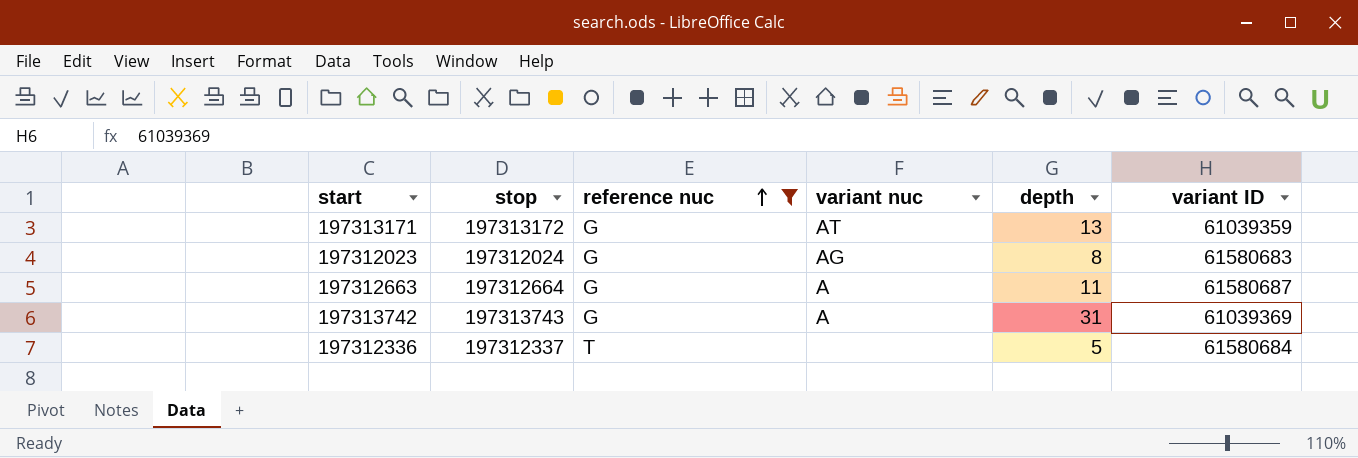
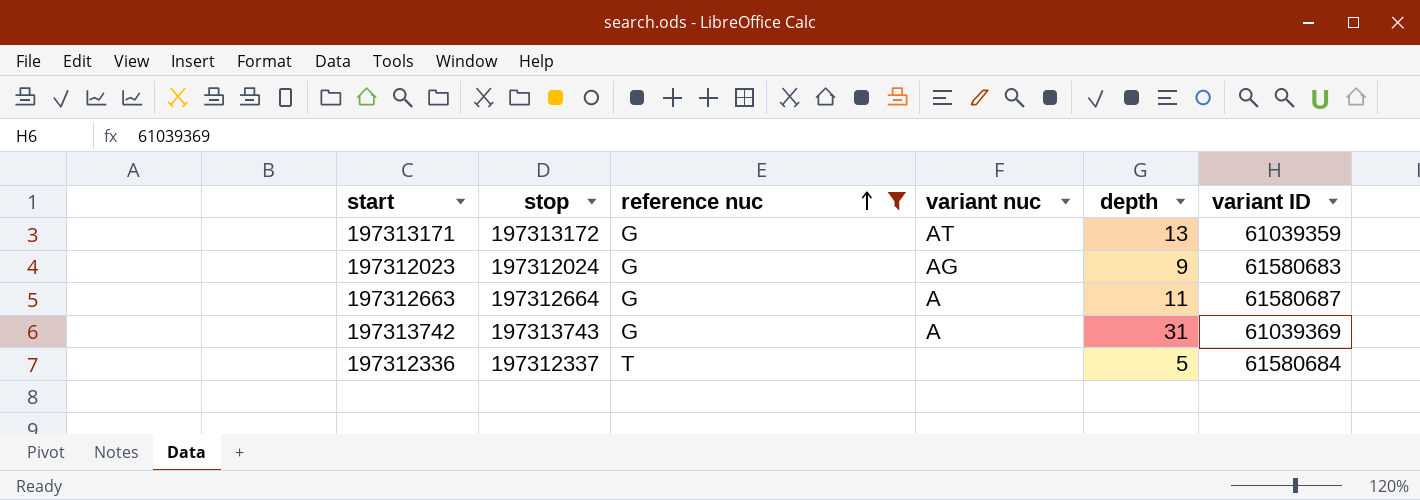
197312023 | depth: 8 -> 9

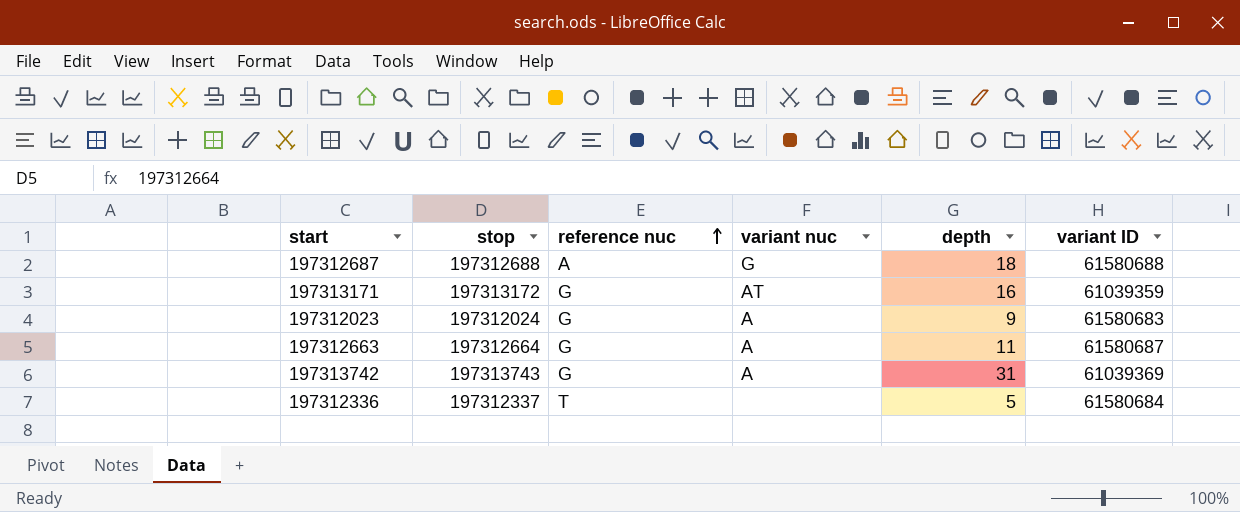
filter: reference nuc != A -> none
197313171 | depth: 13 -> 16
197312023 | variant nuc: AG -> A

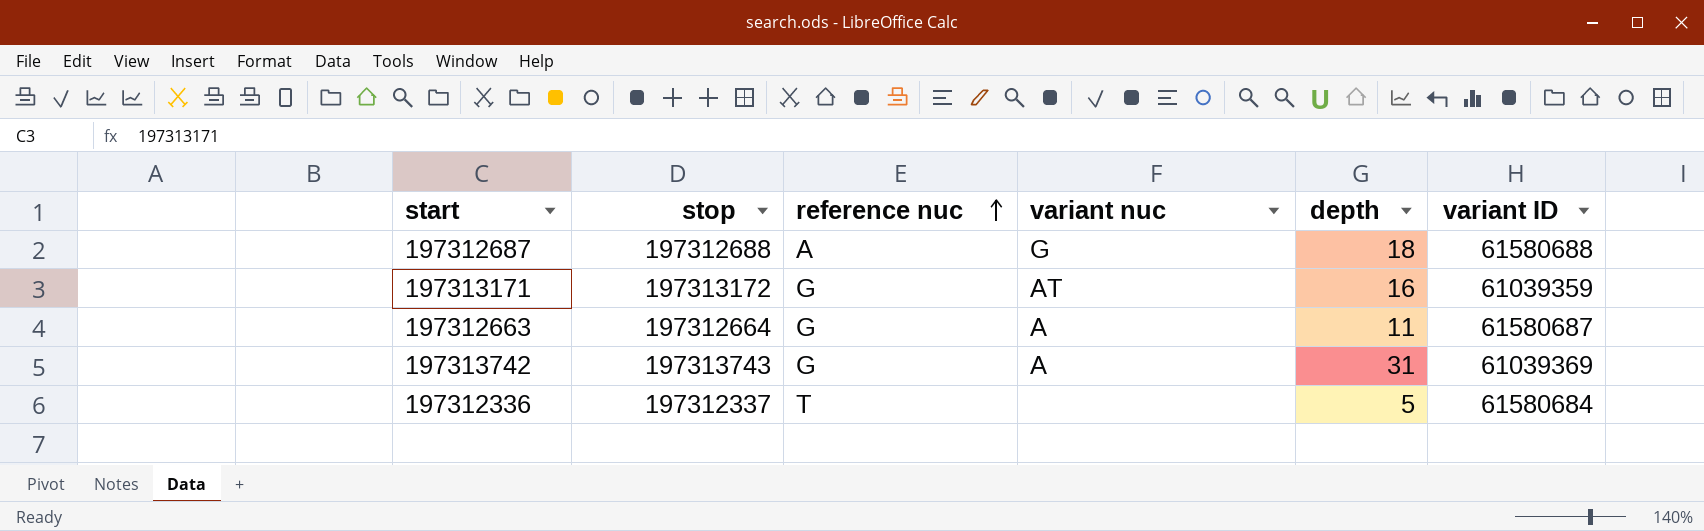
row 197312023: 197312024 | G | A | 9 | 61580683 -> none

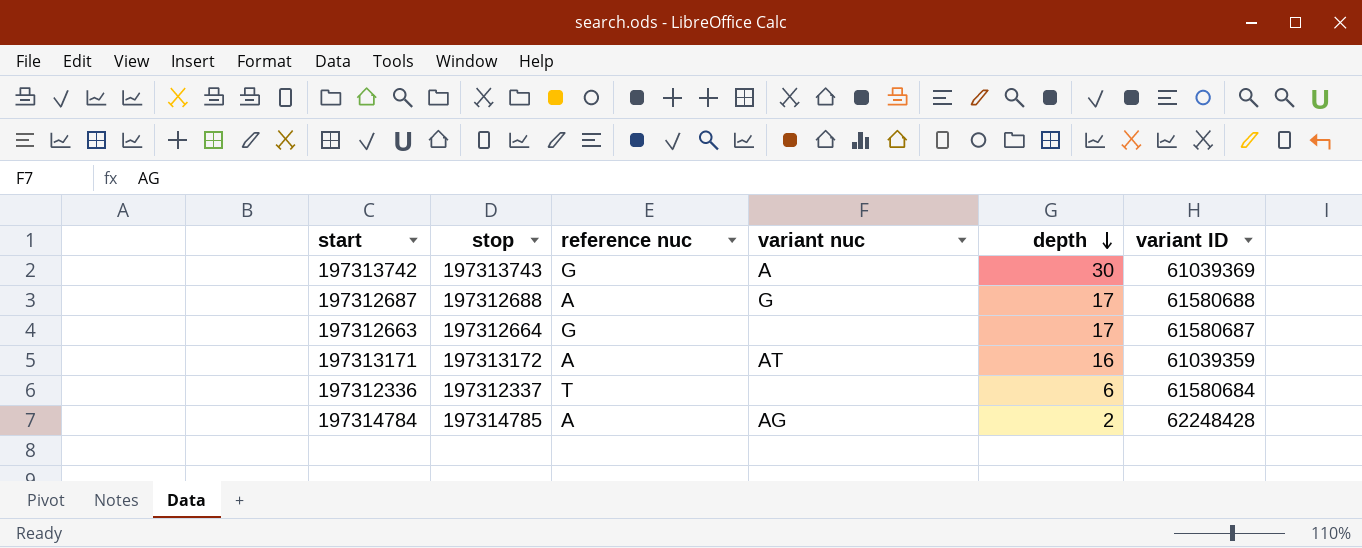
row order: reference nuc ascending -> depth descending
197313742 | depth: 31 -> 30
197312687 | depth: 18 -> 17
197312663 | variant nuc: A -> none
197312663 | depth: 11 -> 17
197313171 | reference nuc: G -> A
197312336 | depth: 5 -> 6
row 197314784: none -> 197314785 | A | AG | 2 | 62248428

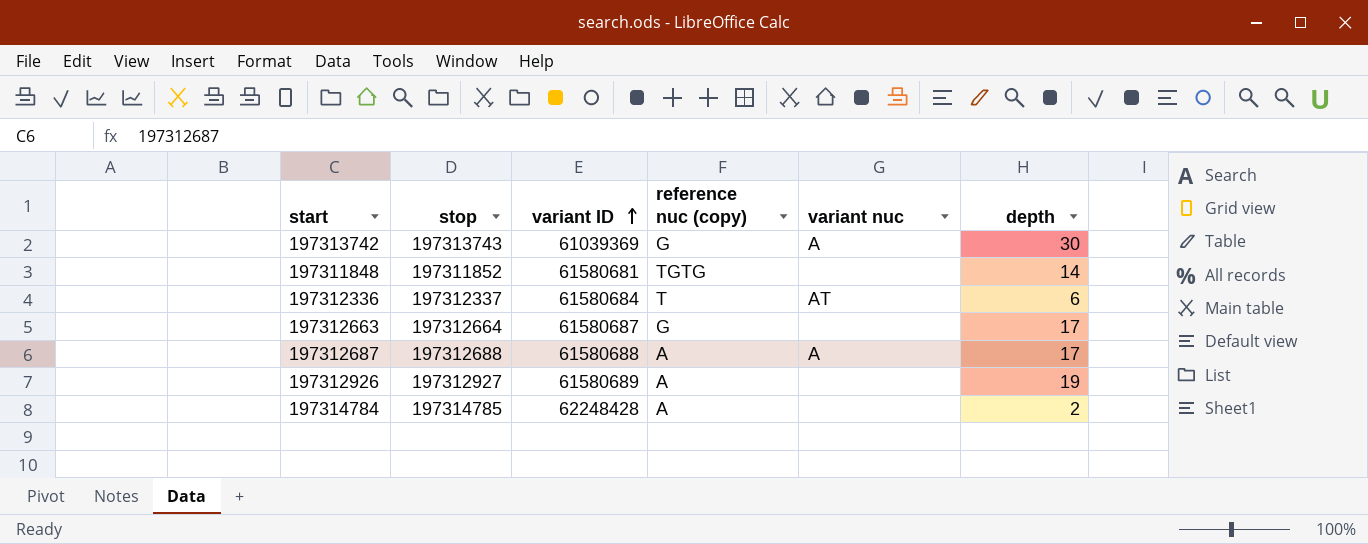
row order: depth descending -> variant ID ascending
column variant ID | position: 6 -> 3
column name: reference nuc -> reference nuc (copy)
row 197313171: 197313172 | A | AT | 16 | 61039359 -> none
row 197311848: none -> 197311852 | 61580681 | TGTG | none | 14
197312336 | variant nuc: none -> AT
197312687 | variant nuc: G -> A
row 197312926: none -> 197312927 | 61580689 | A | none | 19
197314784 | variant nuc: AG -> none

